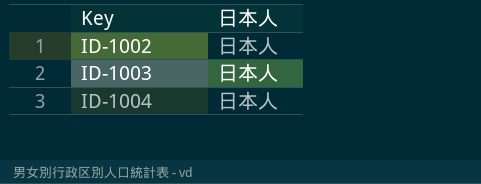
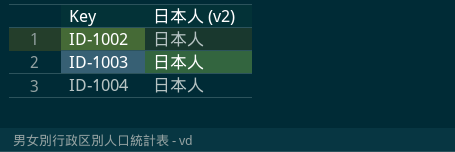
column name: 日本人 -> 日本人 (v2)

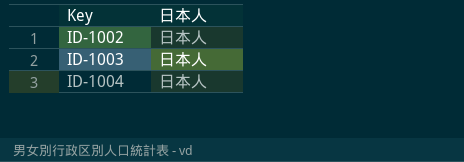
column name: 日本人 (v2) -> 日本人

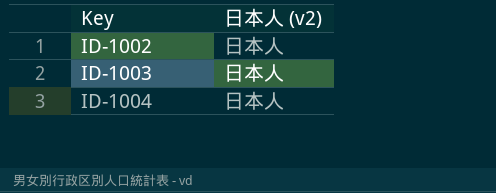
column name: 日本人 -> 日本人 (v2)

